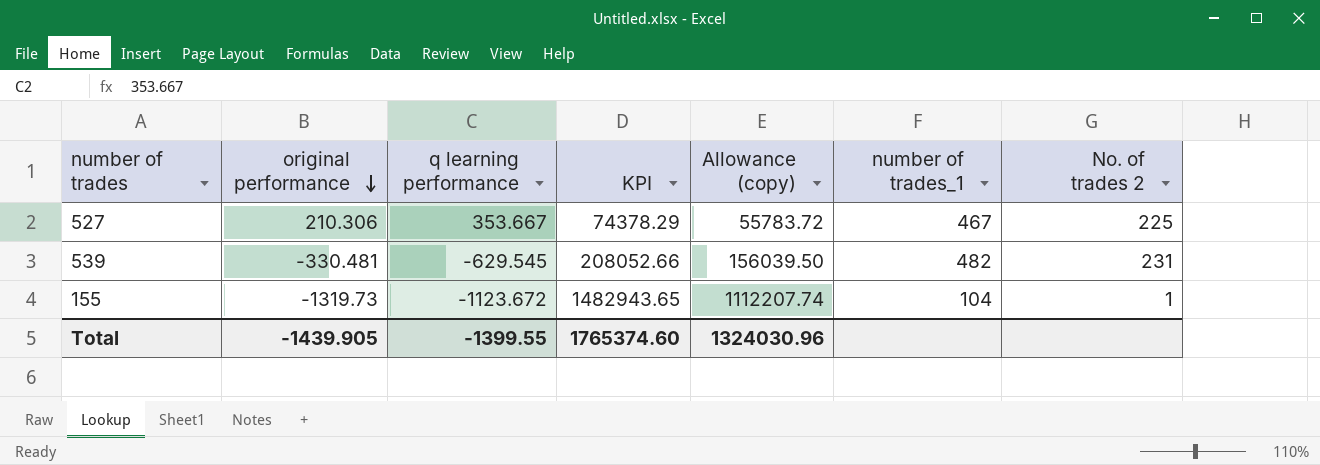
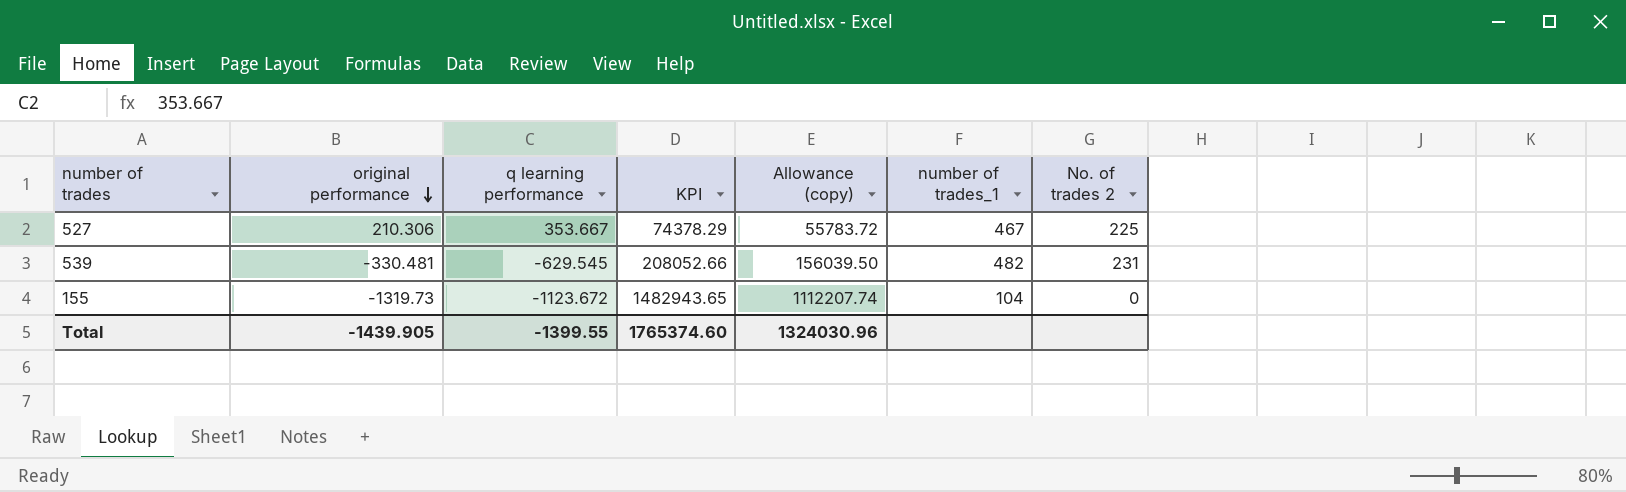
155 | No. of trades 2: 1 -> 0

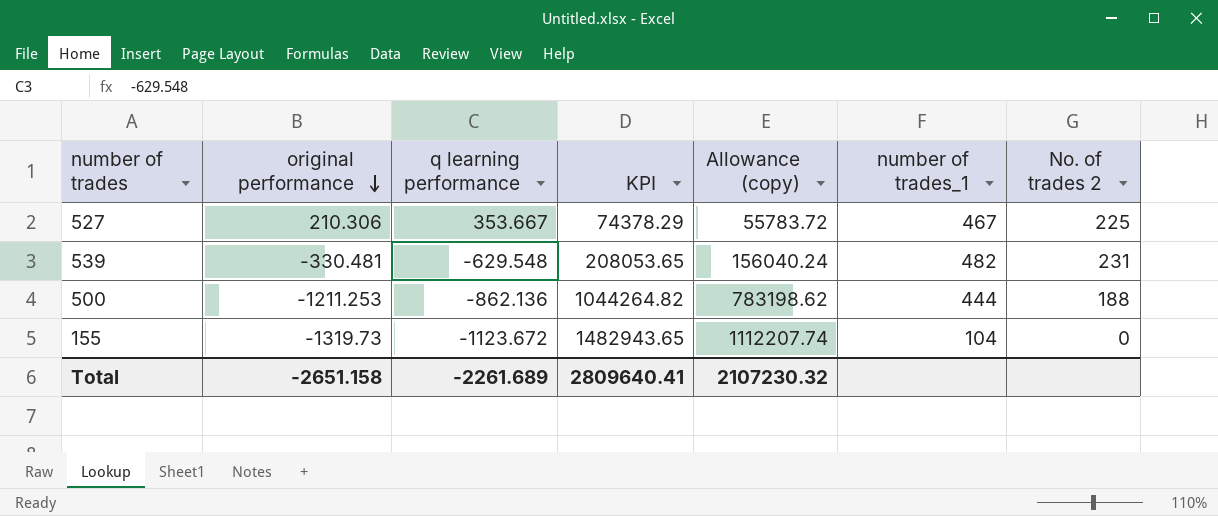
539 | q learning performance: -629.545 -> -629.548
539 | KPI: 208052.66 -> 208053.65
539 | Allowance (copy): 156039.50 -> 156040.24
row 500: none -> -1211.253 | -862.136 | 1044264.82 | 783198.62 | 444 | 188
Total | original performance: -1439.905 -> -2651.158
Total | q learning performance: -1399.55 -> -2261.689
Total | KPI: 1765374.60 -> 2809640.41
Total | Allowance (copy): 1324030.96 -> 2107230.32

